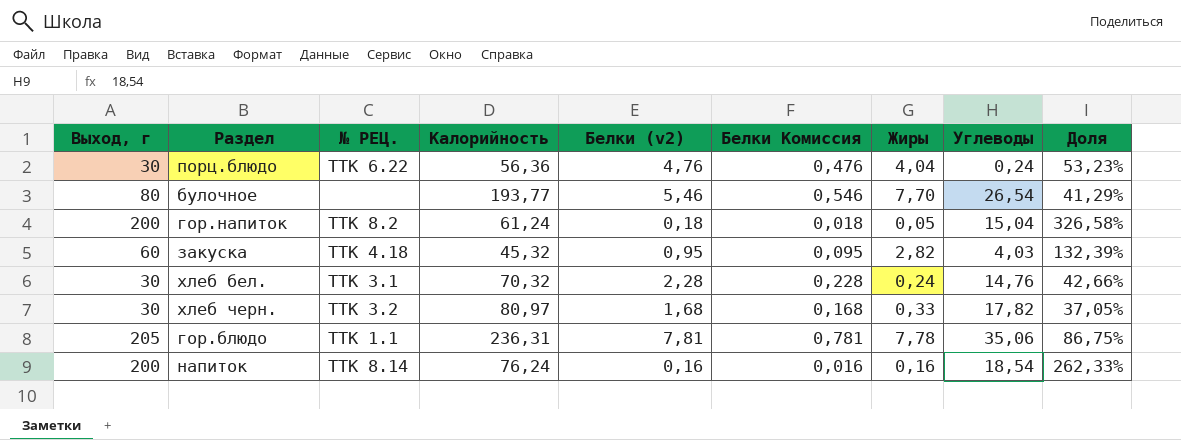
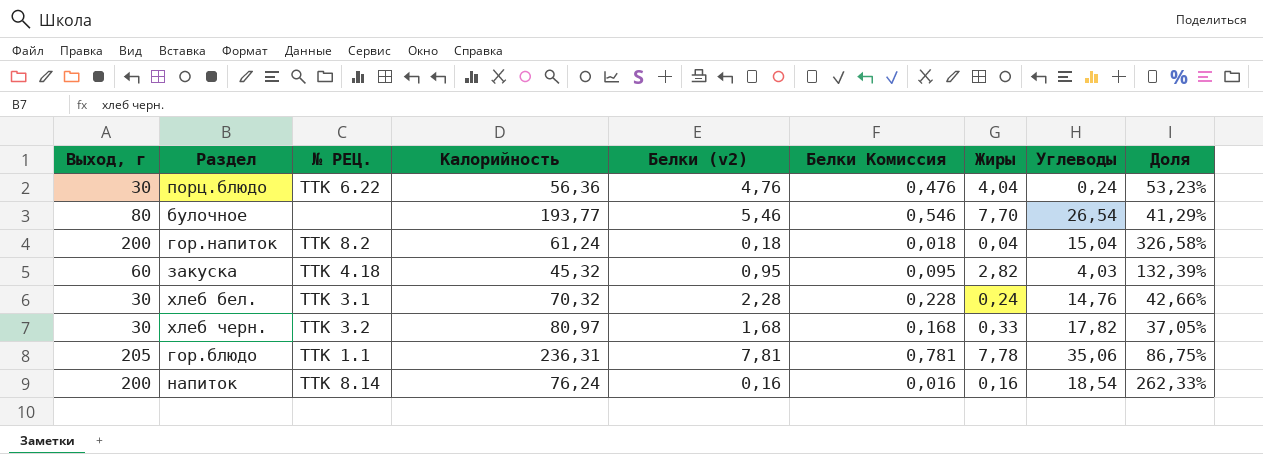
гор.напиток | Жиры: 0,05 -> 0,04

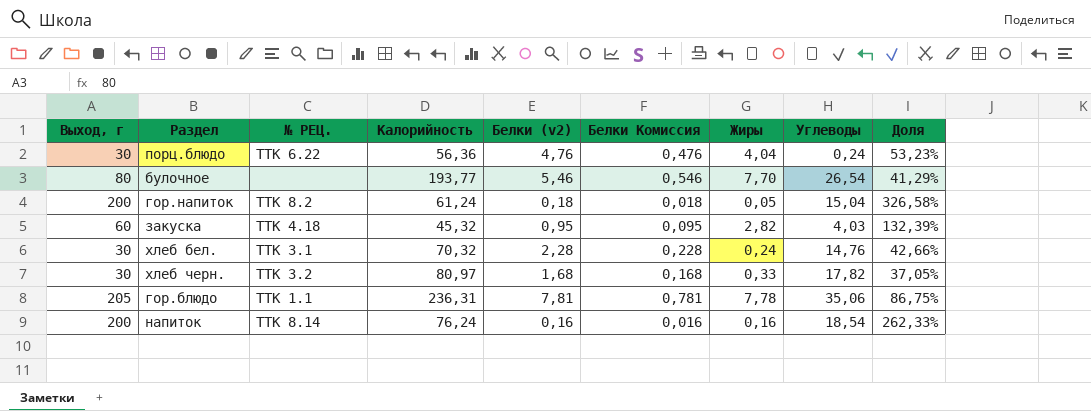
гор.напиток | Жиры: 0,04 -> 0,05

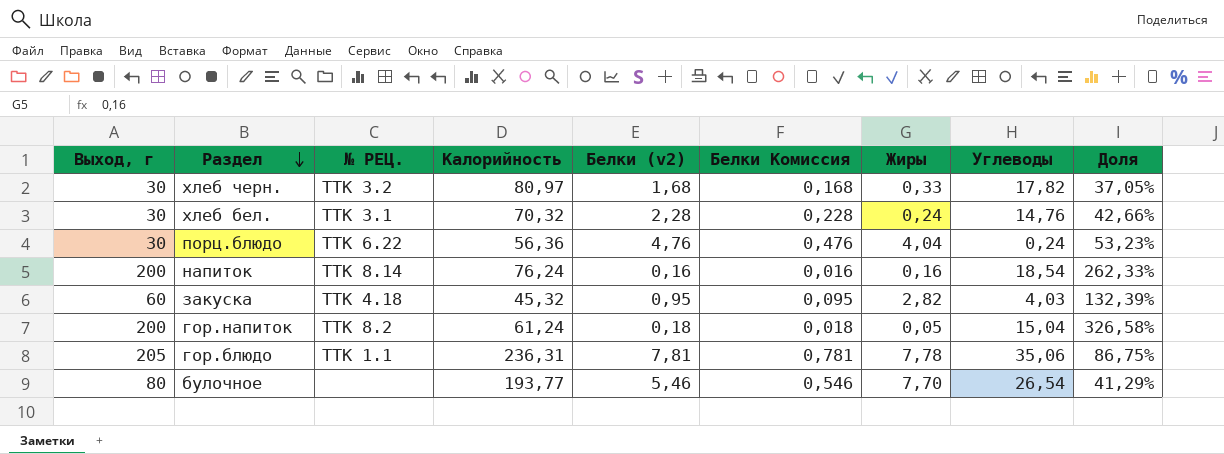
row order: none -> Раздел descending

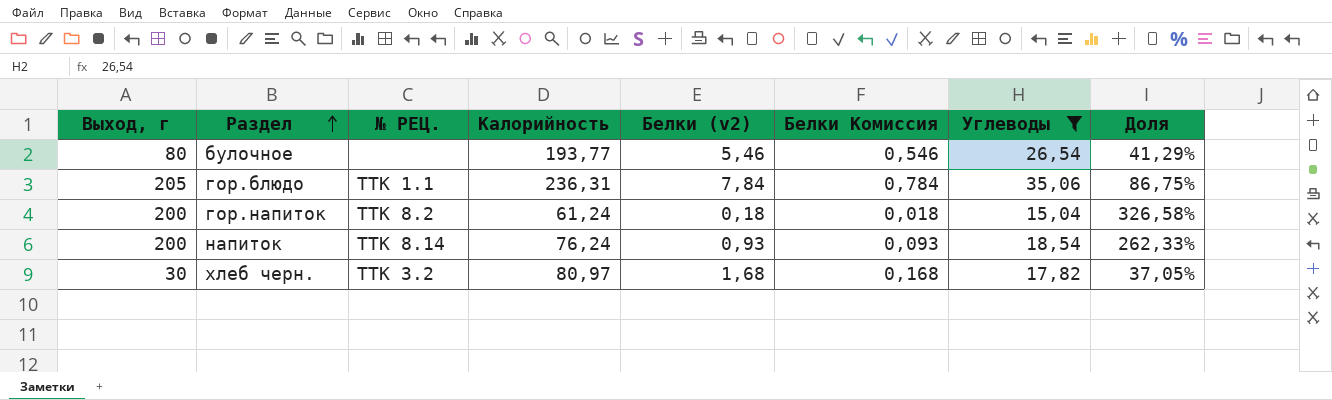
filter: none -> Углеводы >= 15,04
row order: Раздел descending -> Раздел ascending
column Жиры | position: 7 -> none
гор.блюдо | Белки (v2): 7,81 -> 7,84
гор.блюдо | Белки Комиссия: 0,781 -> 0,784
напиток | Белки (v2): 0,16 -> 0,93
напиток | Белки Комиссия: 0,016 -> 0,093

